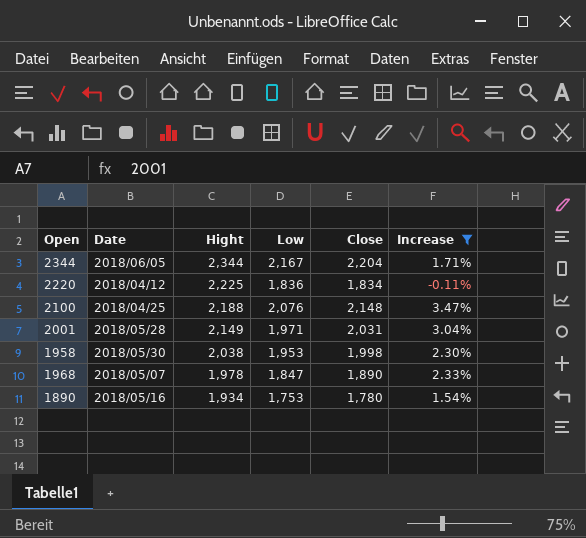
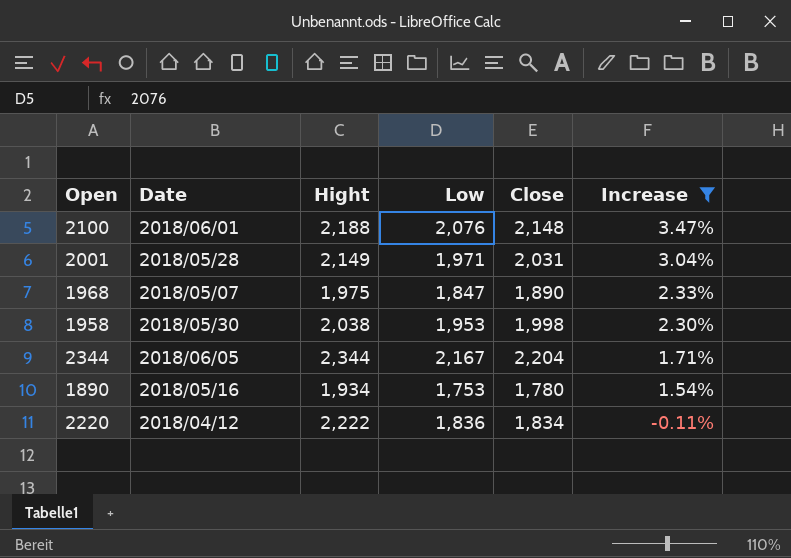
row order: Hight descending -> Increase descending
2100 | Date: 2018/04/25 -> 2018/06/01
1968 | Hight: 1,978 -> 1,975
2220 | Hight: 2,225 -> 2,222

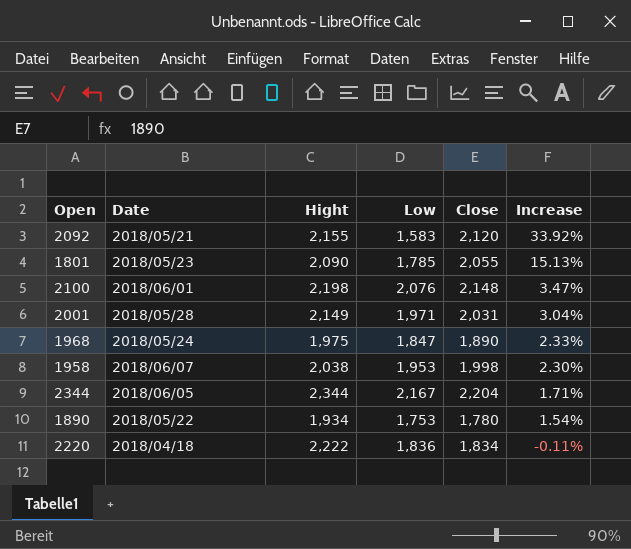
filter: Increase <= 3.47% -> none
2100 | Hight: 2,188 -> 2,198
1968 | Date: 2018/05/07 -> 2018/05/24
1958 | Date: 2018/05/30 -> 2018/06/07
1890 | Date: 2018/05/16 -> 2018/05/22
2220 | Date: 2018/04/12 -> 2018/04/18

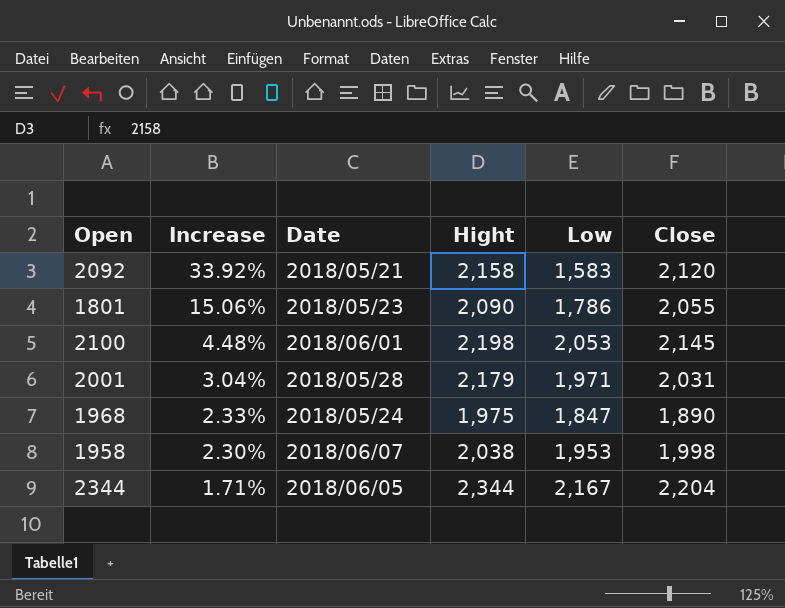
column Increase | position: 6 -> 2
row 1890: 2018/05/22 | 1,934 | 1,753 | 1,780 | 1.54% -> none
row 2220: 2018/04/18 | 2,222 | 1,836 | 1,834 | -0.11% -> none
2092 | Hight: 2,155 -> 2,158
1801 | Increase: 15.13% -> 15.06%
1801 | Low: 1,785 -> 1,786
2100 | Increase: 3.47% -> 4.48%
2100 | Low: 2,076 -> 2,053
2100 | Close: 2,148 -> 2,145
2001 | Hight: 2,149 -> 2,179

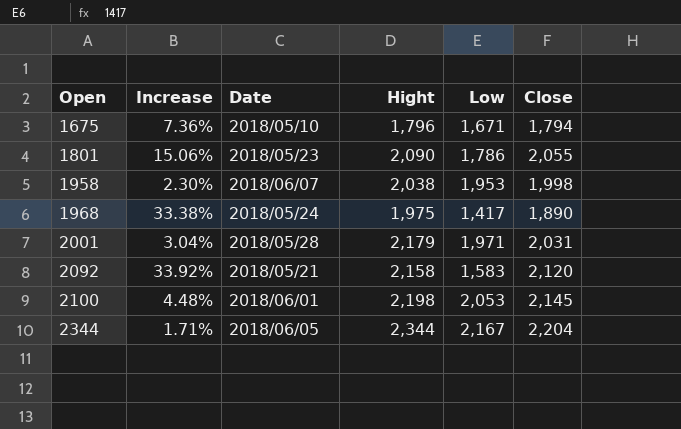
row order: Increase descending -> Open ascending
row 1675: none -> 7.36% | 2018/05/10 | 1,796 | 1,671 | 1,794
1968 | Increase: 2.33% -> 33.38%
1968 | Low: 1,847 -> 1,417

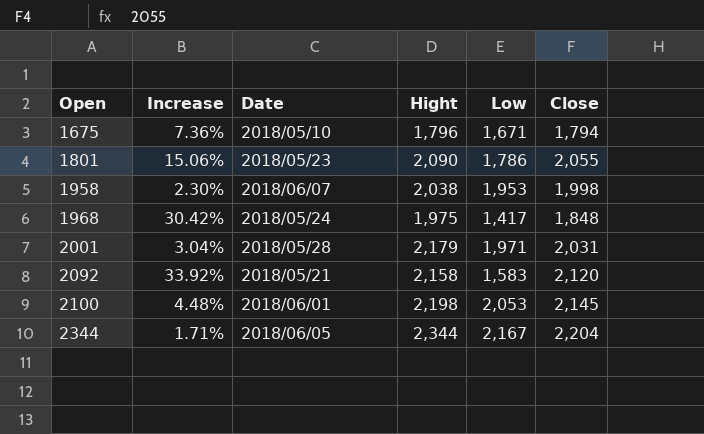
1968 | Increase: 33.38% -> 30.42%
1968 | Close: 1,890 -> 1,848

